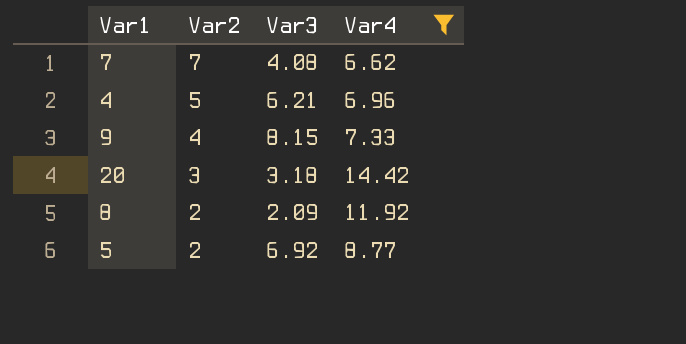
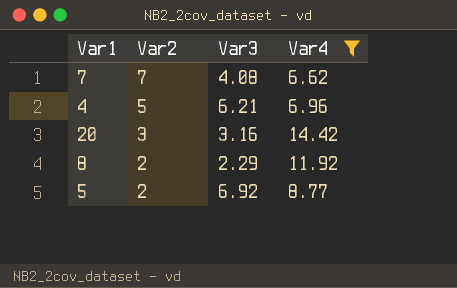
row 9: 4 | 8.15 | 7.33 -> none
20 | Var3: 3.18 -> 3.16
8 | Var3: 2.09 -> 2.29

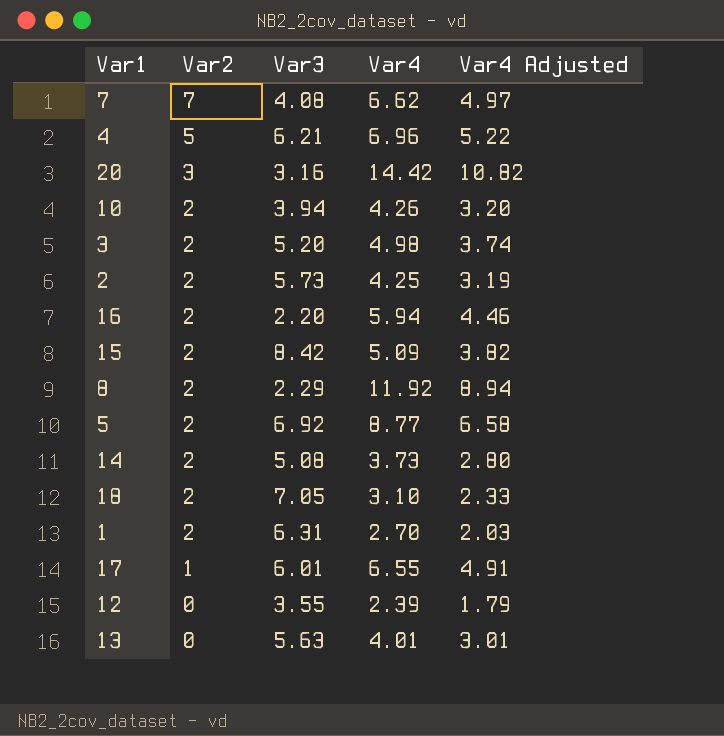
filter: Var4 >= 6.62 -> none
column Var4 Adjusted | formula: none -> [Var4] * 0.75

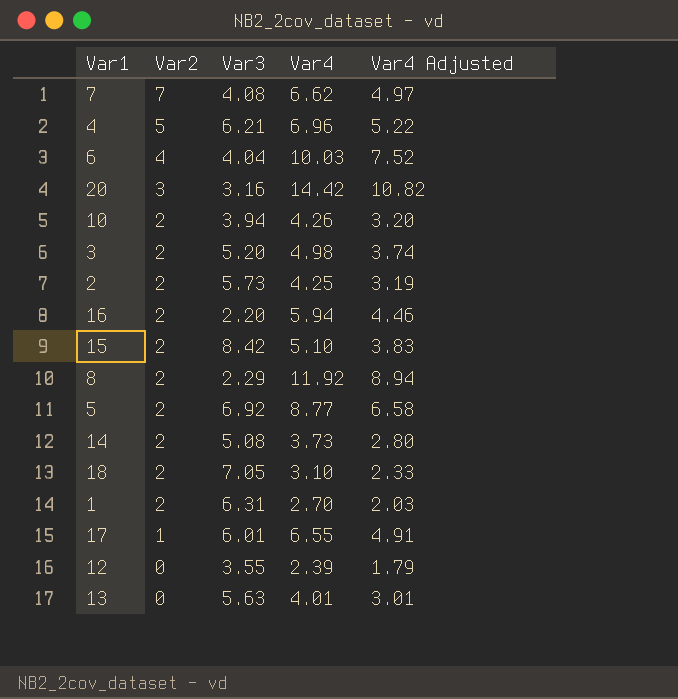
row 6: none -> 4 | 4.04 | 10.03 | 7.52
15 | Var4: 5.09 -> 5.10
15 | Var4 Adjusted: 3.82 -> 3.83

